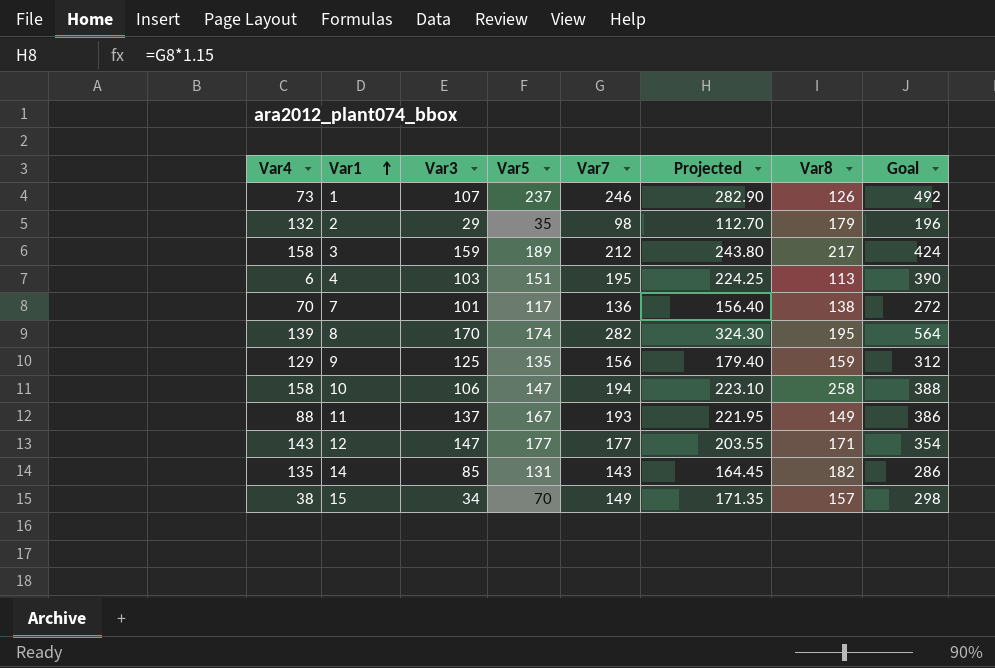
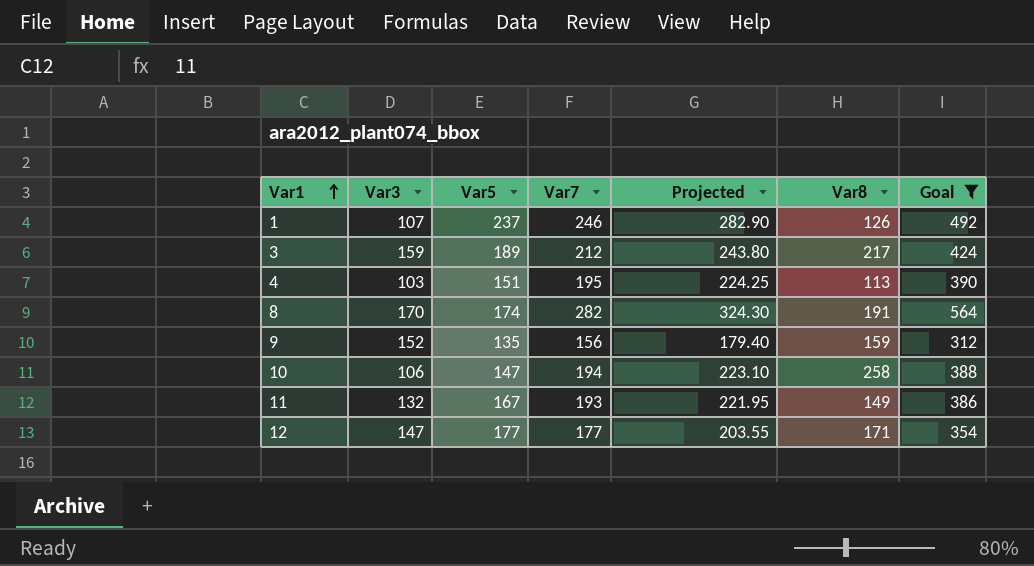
filter: none -> Goal >= 312
column Var4 | position: 1 -> none
8 | Var8: 195 -> 191
9 | Var3: 125 -> 152
11 | Var3: 137 -> 132

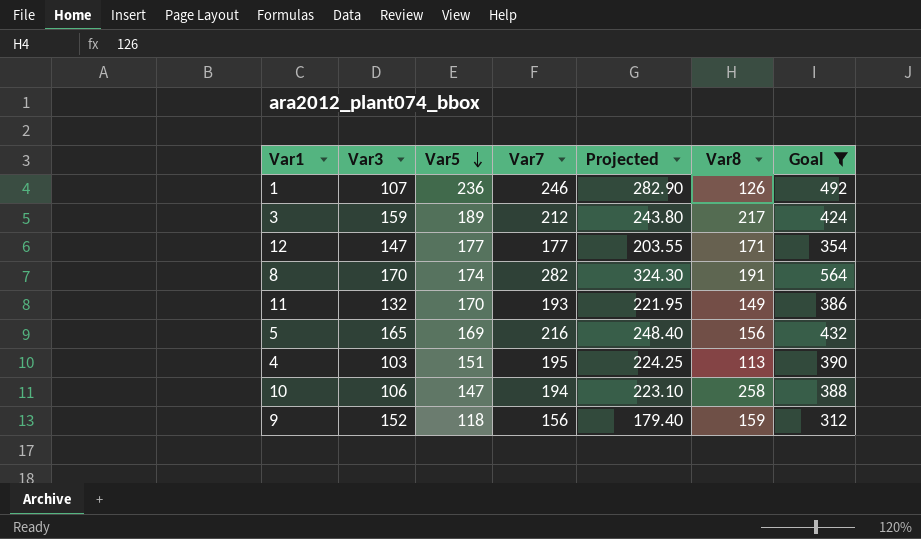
row order: Var1 ascending -> Var5 descending
1 | Var5: 237 -> 236
11 | Var5: 167 -> 170
row 5: none -> 165 | 169 | 216 | 248.40 | 156 | 432
9 | Var5: 135 -> 118

